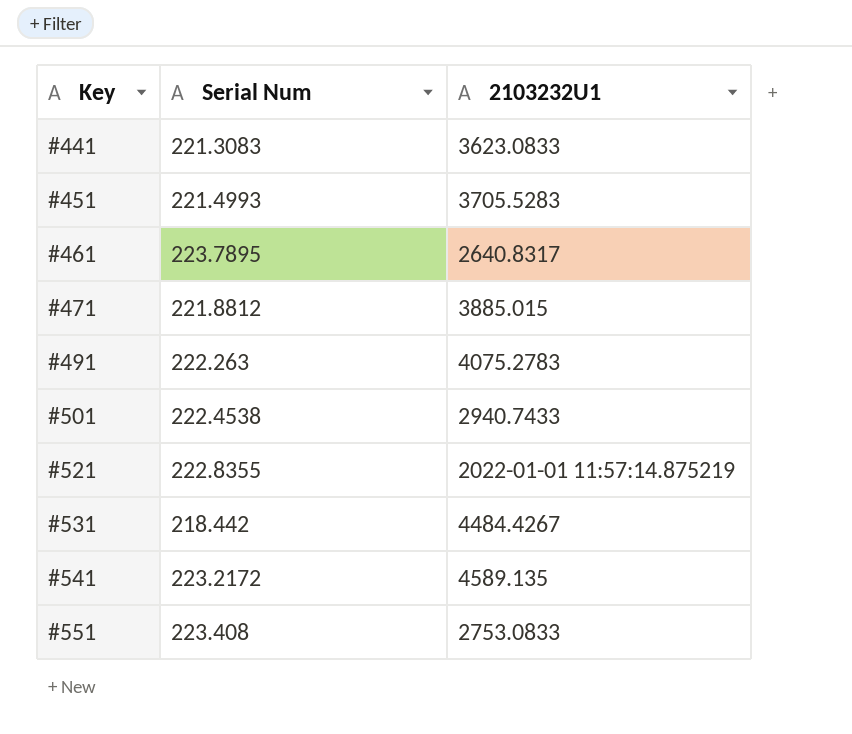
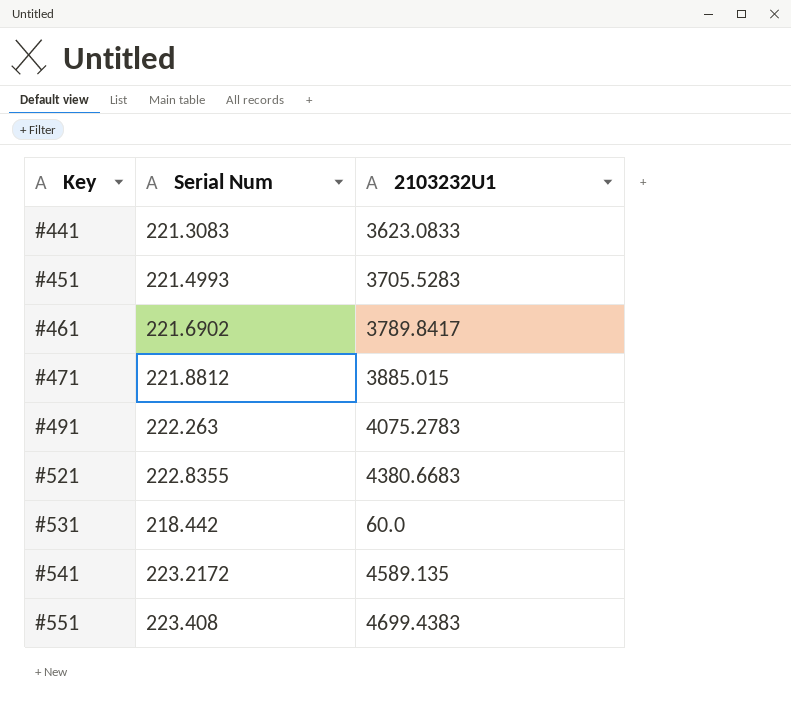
row #501: 222.4538 | 2940.7433 -> none
#461 | Serial Num: 223.7895 -> 221.6902
#461 | 2103232U1: 2640.8317 -> 3789.8417
#521 | 2103232U1: 2022-01-01 11:57:14.875219 -> 4380.6683
#531 | 2103232U1: 4484.4267 -> 60.0
#551 | 2103232U1: 2753.0833 -> 4699.4383

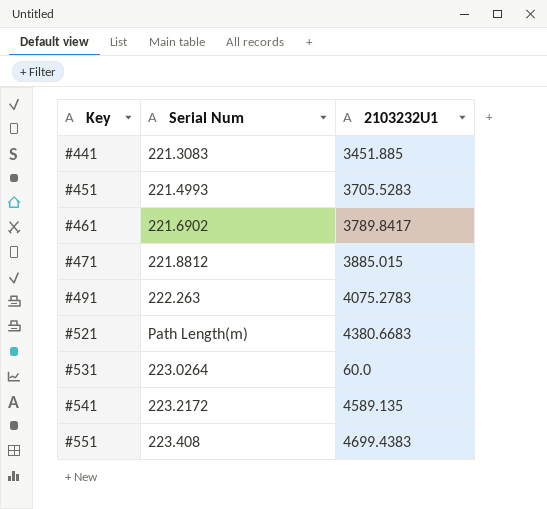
#441 | 2103232U1: 3623.0833 -> 3451.885
#521 | Serial Num: 222.8355 -> Path Length(m)
#531 | Serial Num: 218.442 -> 223.0264

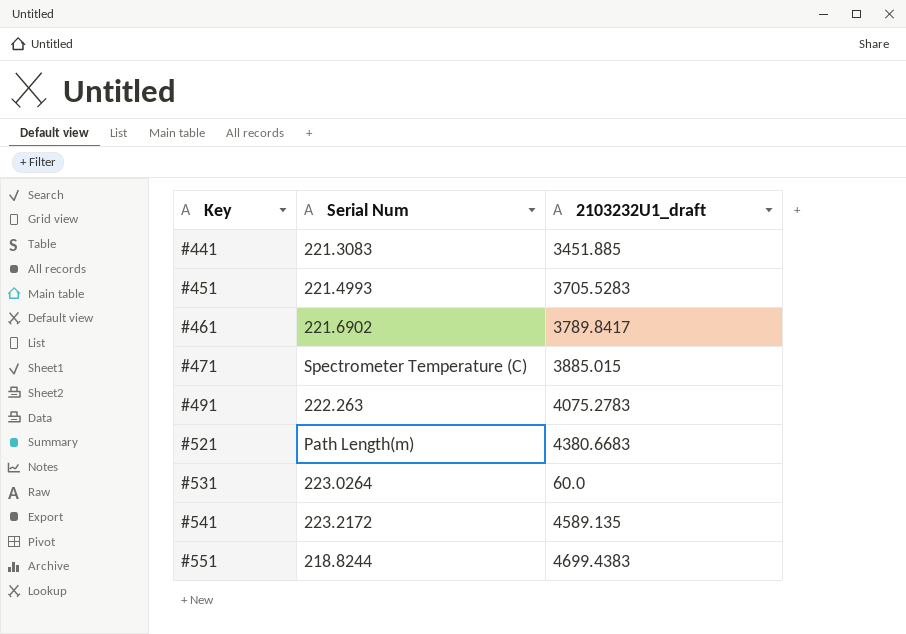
column name: 2103232U1 -> 2103232U1_draft
#471 | Serial Num: 221.8812 -> Spectrometer Temperature (C)
#551 | Serial Num: 223.408 -> 218.8244

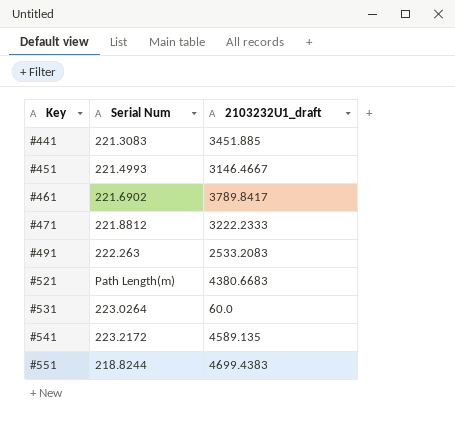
#451 | 2103232U1_draft: 3705.5283 -> 3146.4667
#471 | Serial Num: Spectrometer Temperature (C) -> 221.8812
#471 | 2103232U1_draft: 3885.015 -> 3222.2333
#491 | 2103232U1_draft: 4075.2783 -> 2533.2083

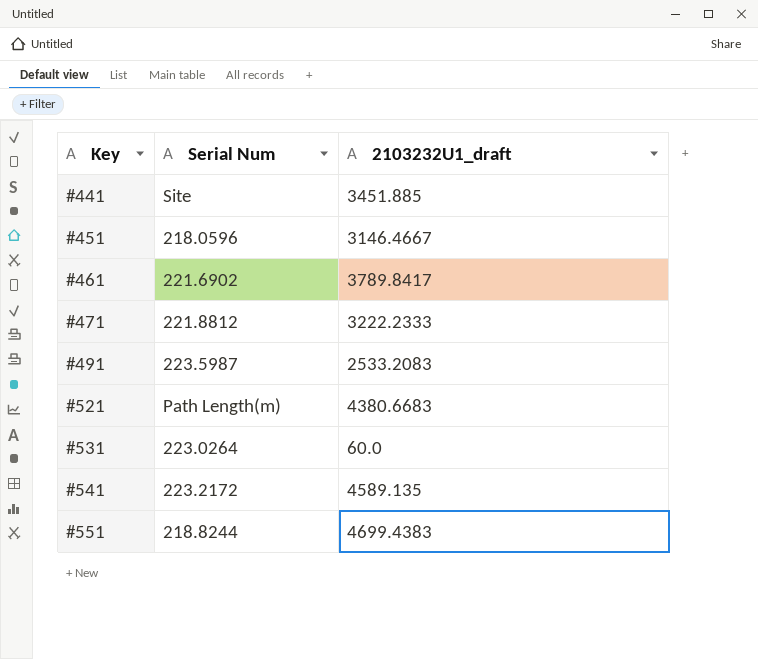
#441 | Serial Num: 221.3083 -> Site
#451 | Serial Num: 221.4993 -> 218.0596
#491 | Serial Num: 222.263 -> 223.5987

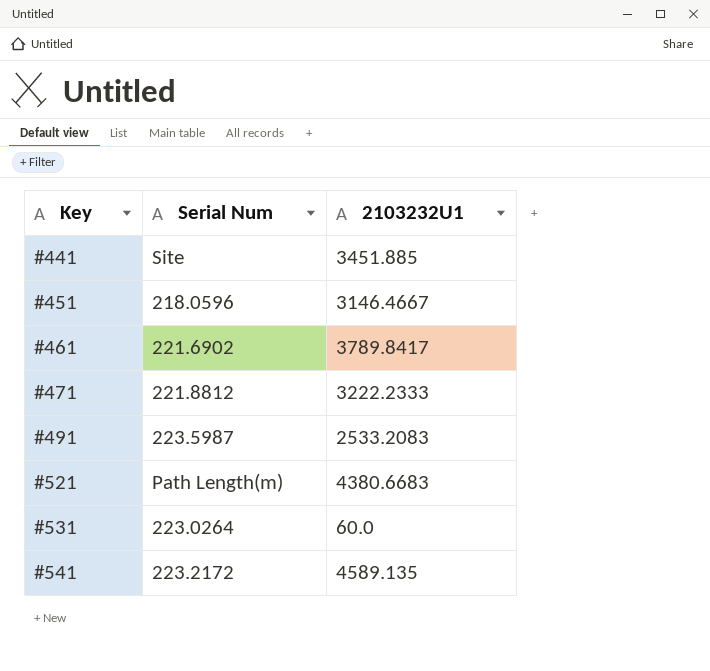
column name: 2103232U1_draft -> 2103232U1
row #551: 218.8244 | 4699.4383 -> none

